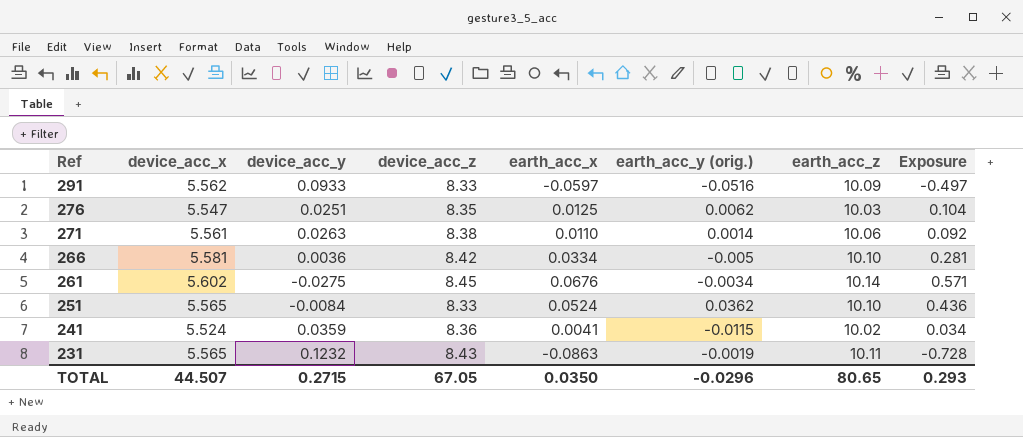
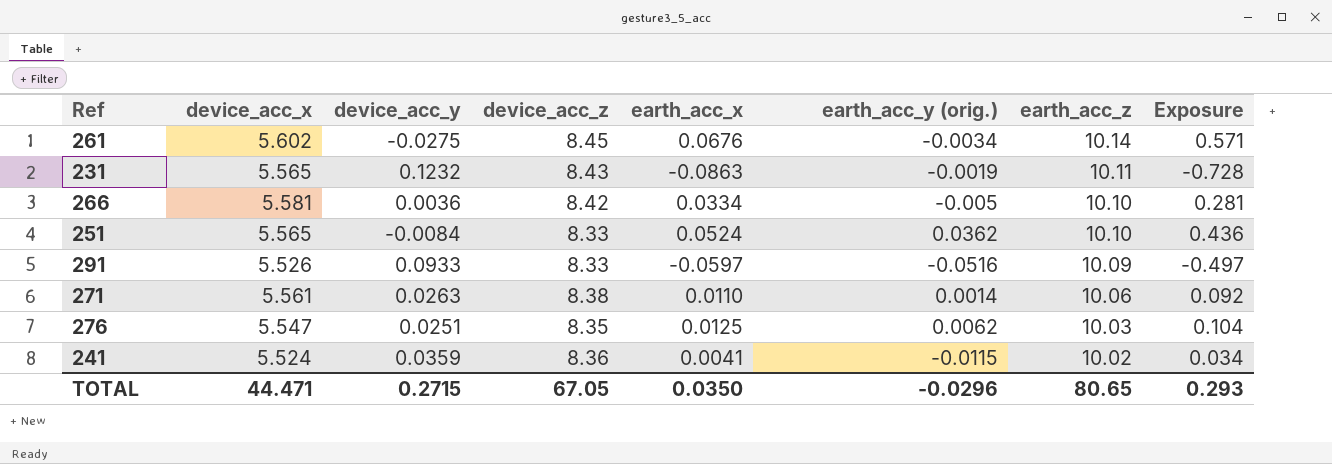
row order: Ref descending -> earth_acc_z descending
291 | device_acc_x: 5.562 -> 5.526
TOTAL | device_acc_x: 44.507 -> 44.471

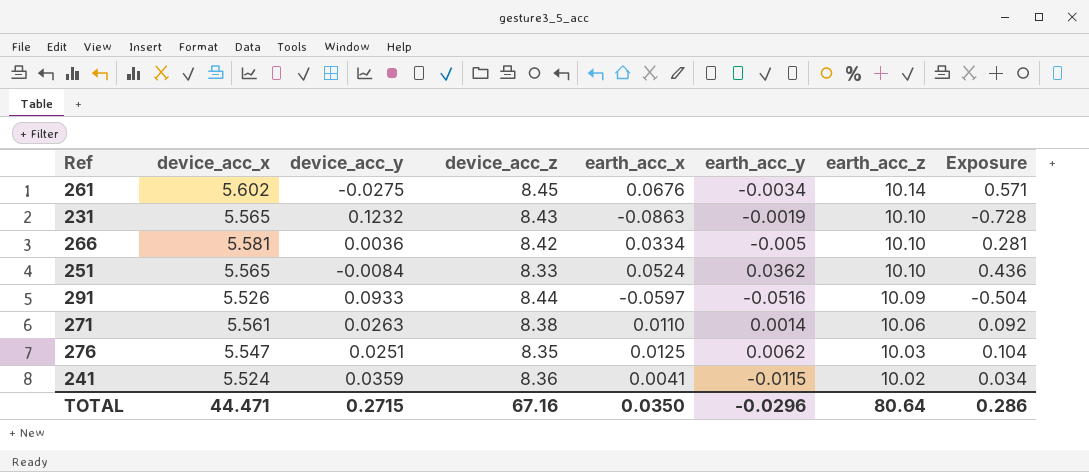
column name: earth_acc_y (orig.) -> earth_acc_y
231 | earth_acc_z: 10.11 -> 10.10
291 | device_acc_z: 8.33 -> 8.44
291 | Exposure: -0.497 -> -0.504
TOTAL | device_acc_z: 67.05 -> 67.16
TOTAL | earth_acc_z: 80.65 -> 80.64
TOTAL | Exposure: 0.293 -> 0.286

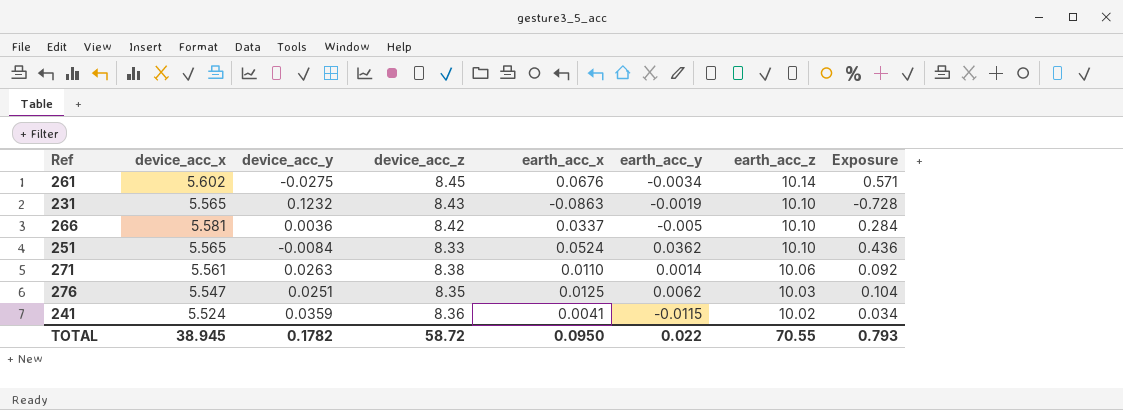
row 291: 5.526 | 0.0933 | 8.44 | -0.0597 | -0.0516 | 10.09 | -0.504 -> none
266 | earth_acc_x: 0.0334 -> 0.0337
266 | Exposure: 0.281 -> 0.284
TOTAL | device_acc_x: 44.471 -> 38.945
TOTAL | device_acc_y: 0.2715 -> 0.1782
TOTAL | device_acc_z: 67.16 -> 58.72
TOTAL | earth_acc_x: 0.0350 -> 0.0950
TOTAL | earth_acc_y: -0.0296 -> 0.022
TOTAL | earth_acc_z: 80.64 -> 70.55
TOTAL | Exposure: 0.286 -> 0.793

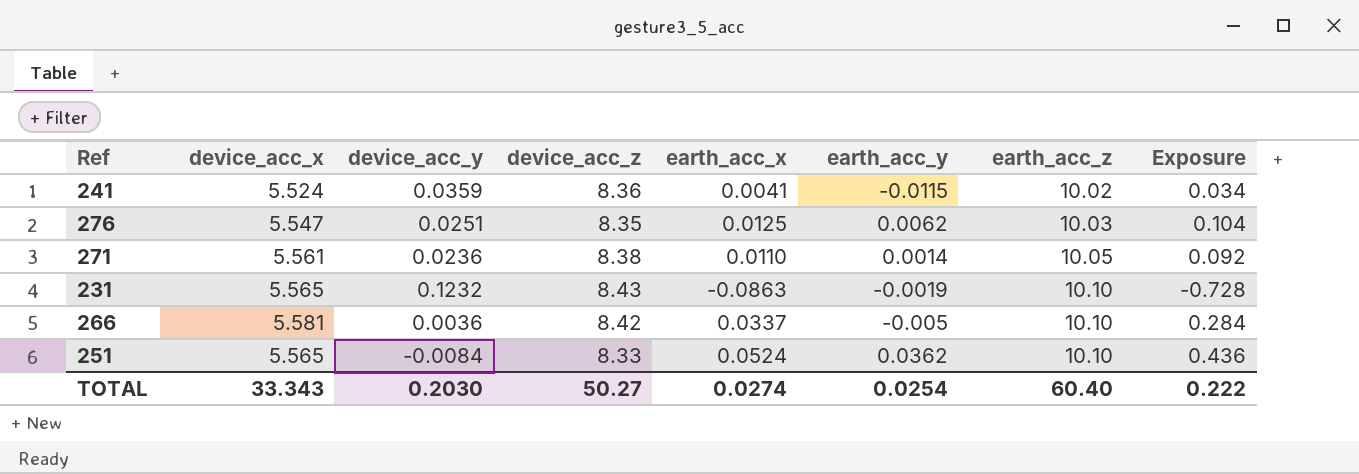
row order: earth_acc_z descending -> earth_acc_z ascending
row 261: 5.602 | -0.0275 | 8.45 | 0.0676 | -0.0034 | 10.14 | 0.571 -> none
271 | device_acc_y: 0.0263 -> 0.0236
271 | earth_acc_z: 10.06 -> 10.05
TOTAL | device_acc_x: 38.945 -> 33.343
TOTAL | device_acc_y: 0.1782 -> 0.2030
TOTAL | device_acc_z: 58.72 -> 50.27
TOTAL | earth_acc_x: 0.0950 -> 0.0274
TOTAL | earth_acc_y: 0.022 -> 0.0254
TOTAL | earth_acc_z: 70.55 -> 60.40
TOTAL | Exposure: 0.793 -> 0.222

